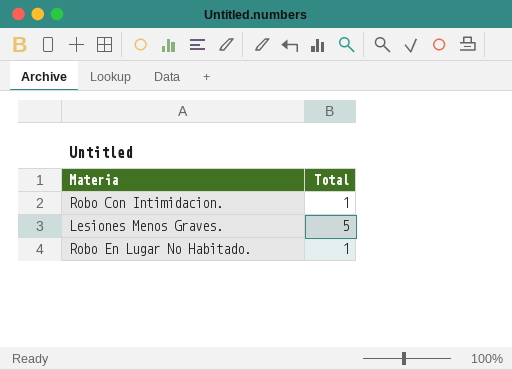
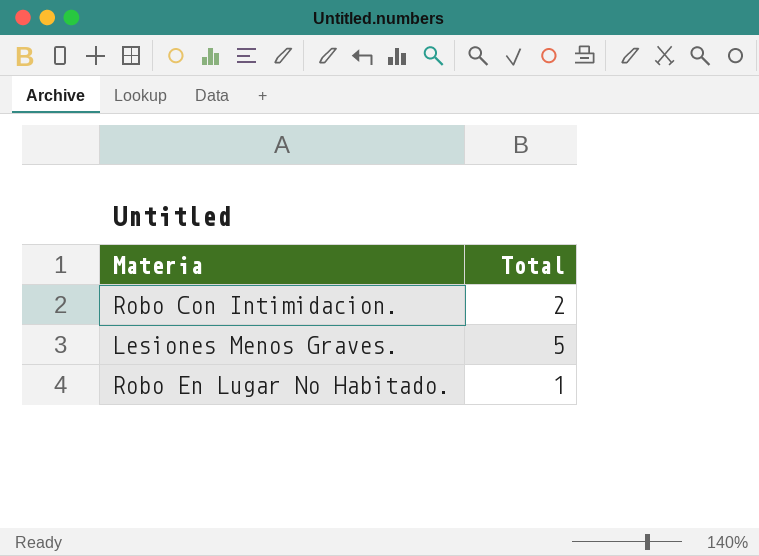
Robo Con Intimidacion. | Total: 1 -> 2

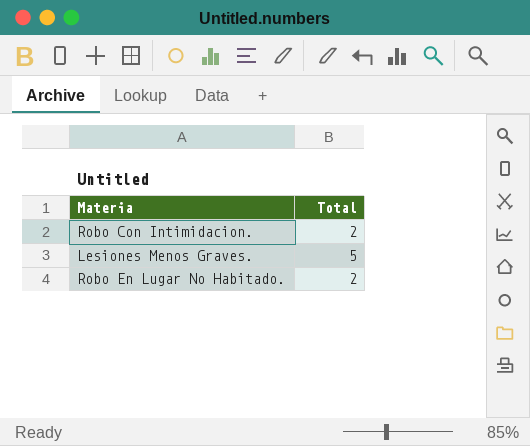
Robo En Lugar No Habitado. | Total: 1 -> 2

